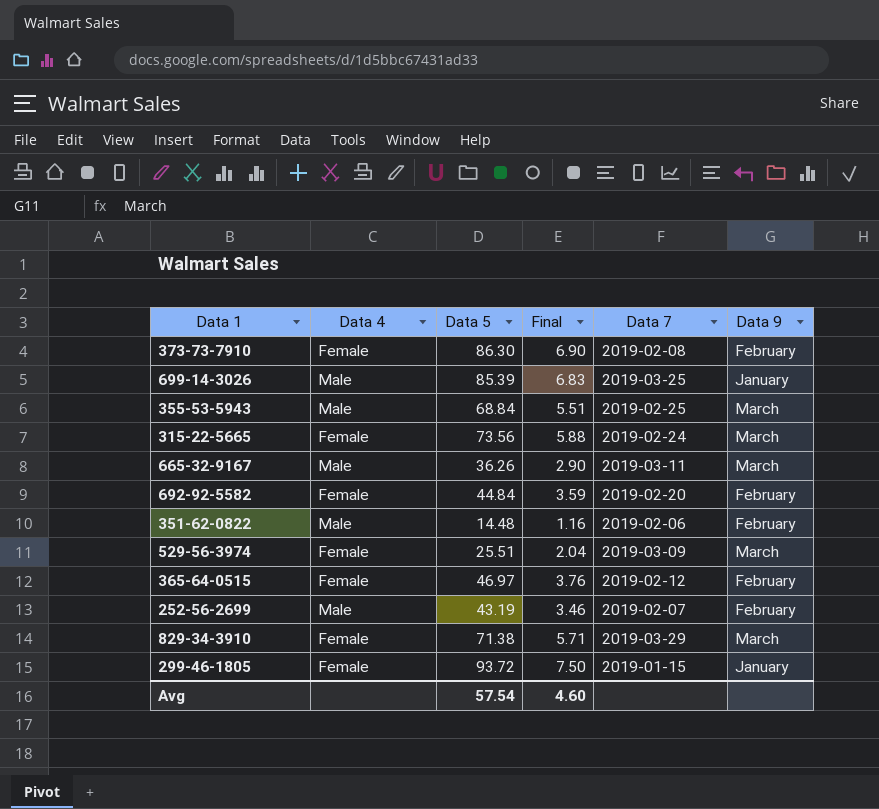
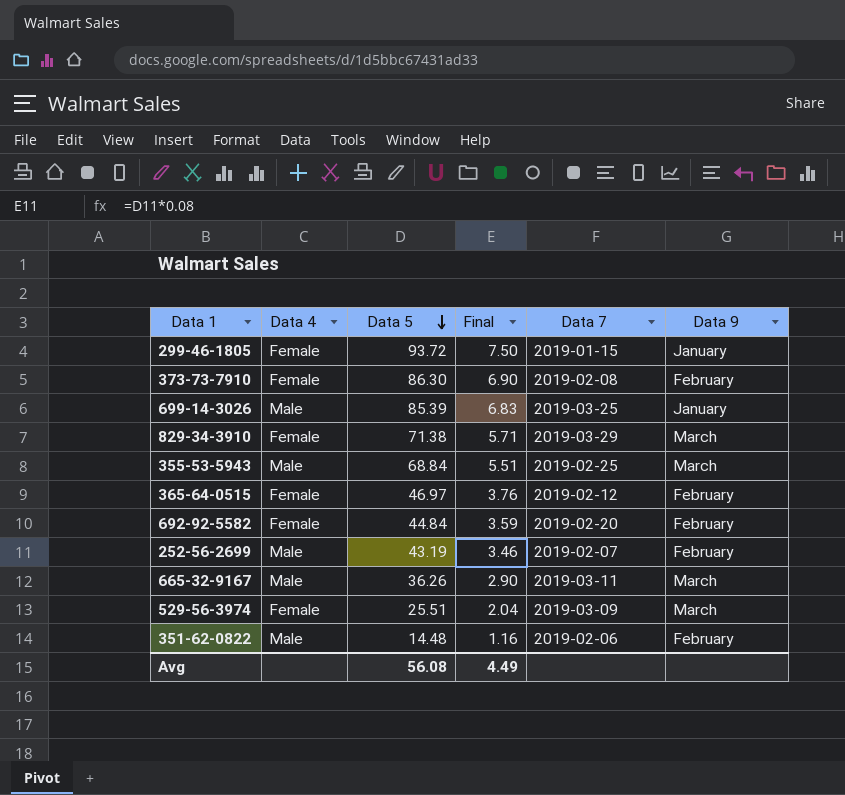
row order: none -> Data 5 descending
row 315-22-5665: Female | 73.56 | 5.88 | 2019-02-24 | March -> none
Avg | Data 5: 57.54 -> 56.08
Avg | Final: 4.60 -> 4.49

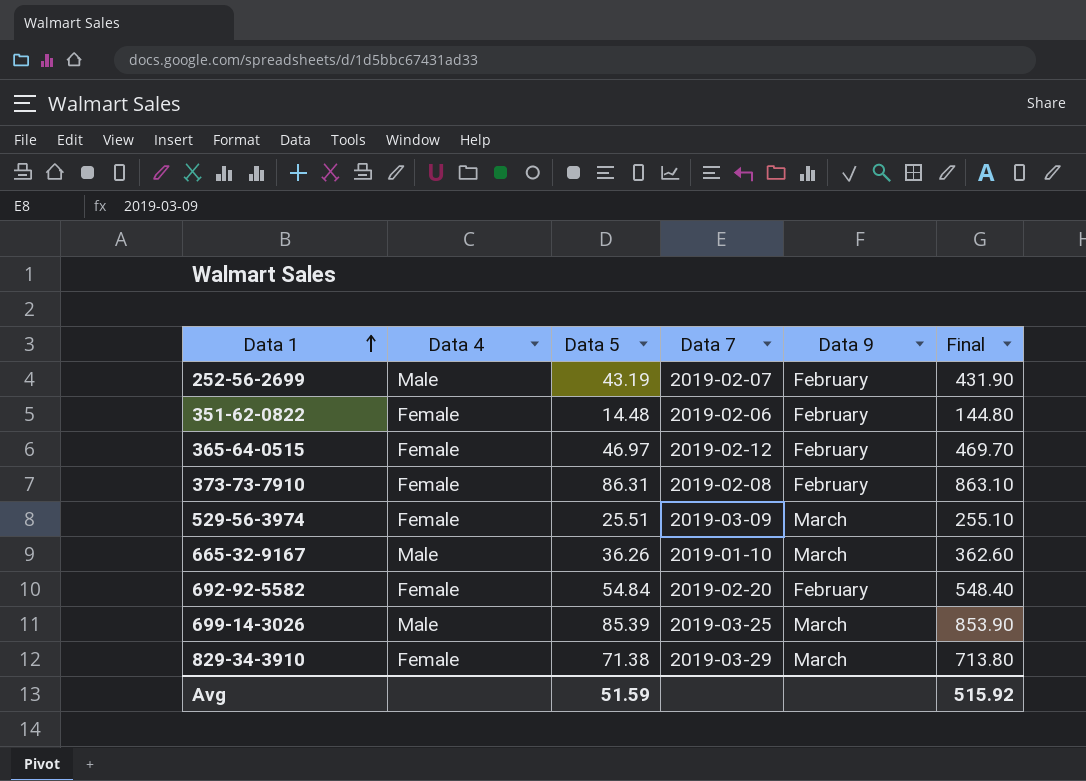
row order: Data 5 descending -> Data 1 ascending
column Final | formula: [Data 5] * 0.08 -> [Data 5] * 10
column Final | position: 4 -> 6
row 299-46-1805: Female | 93.72 | 7.50 | 2019-01-15 | January -> none
row 355-53-5943: Male | 68.84 | 5.51 | 2019-02-25 | March -> none
351-62-0822 | Data 4: Male -> Female
373-73-7910 | Data 5: 86.30 -> 86.31
665-32-9167 | Data 7: 2019-03-11 -> 2019-01-10
692-92-5582 | Data 5: 44.84 -> 54.84
699-14-3026 | Data 9: January -> March
Avg | Data 5: 56.08 -> 51.59
Avg | Final: 4.49 -> 515.92

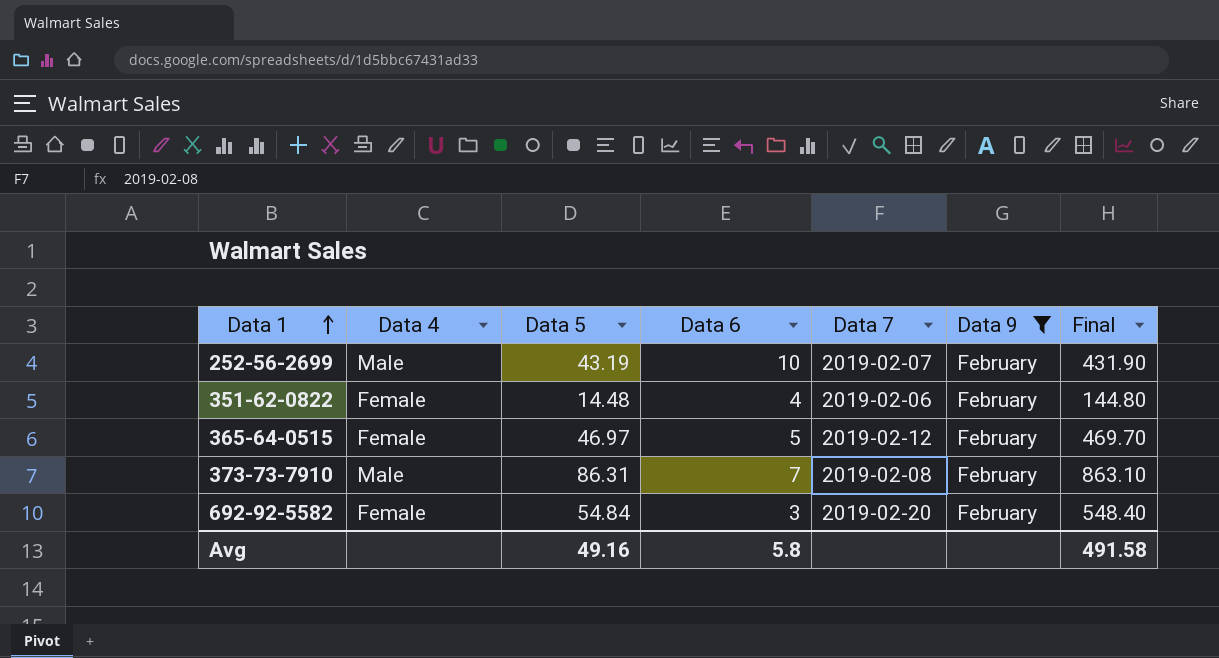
filter: none -> Data 9 = February
column Data 6 | position: none -> 4
373-73-7910 | Data 4: Female -> Male
Avg | Data 5: 51.59 -> 49.16
Avg | Final: 515.92 -> 491.58

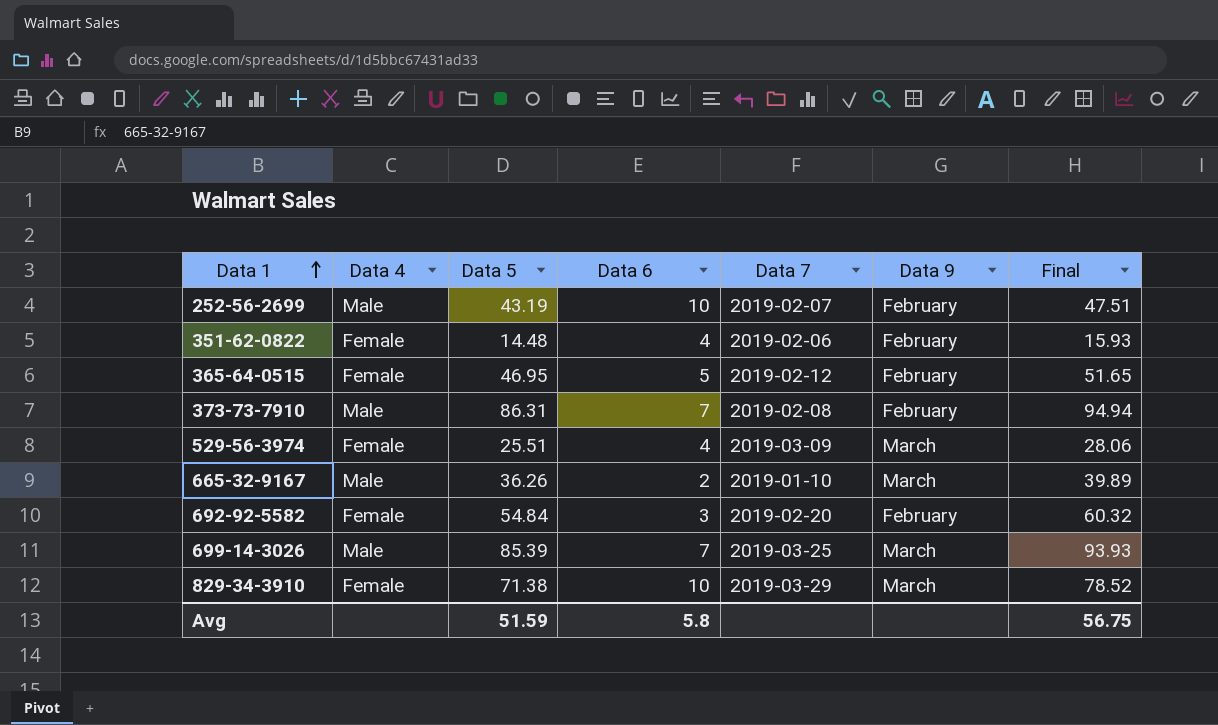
filter: Data 9 = February -> none
column Final | formula: [Data 5] * 10 -> [Data 5] * 1.1
365-64-0515 | Data 5: 46.97 -> 46.95
Avg | Data 5: 49.16 -> 51.59
Avg | Final: 491.58 -> 56.75

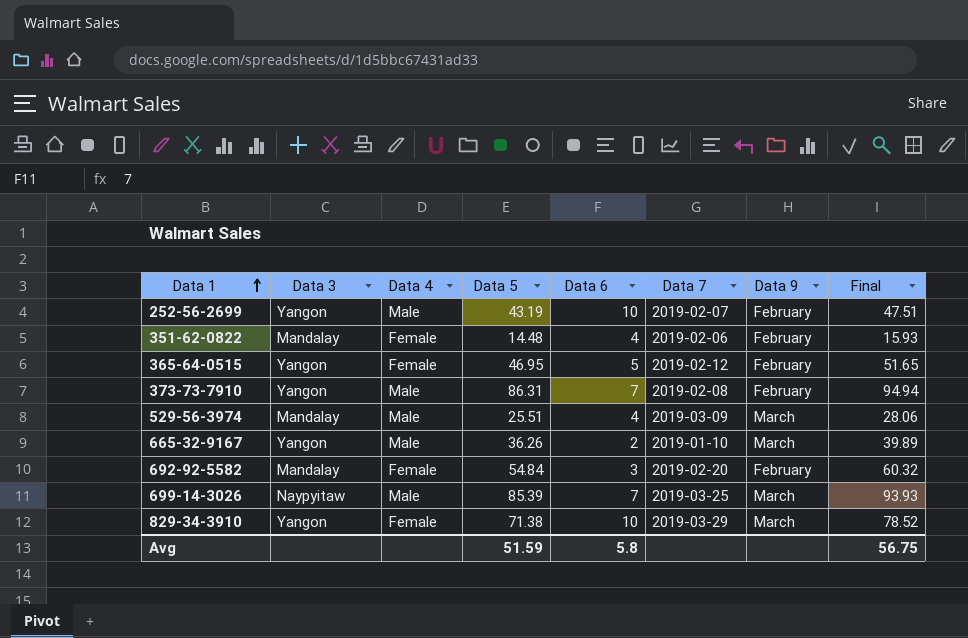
column Data 3 | position: none -> 2
529-56-3974 | Data 4: Female -> Male

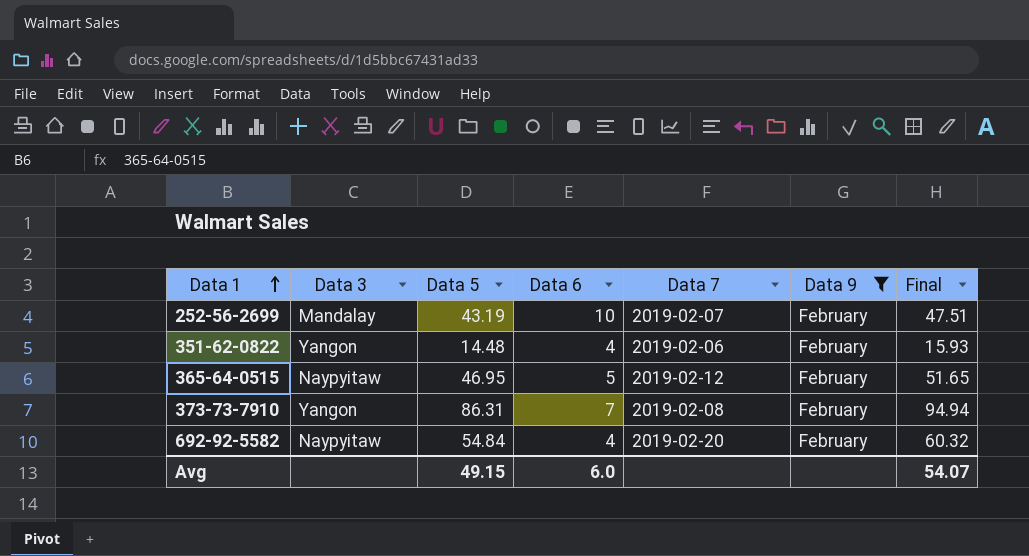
filter: none -> Data 9 = February
column Data 4 | position: 3 -> none
252-56-2699 | Data 3: Yangon -> Mandalay
351-62-0822 | Data 3: Mandalay -> Yangon
365-64-0515 | Data 3: Yangon -> Naypyitaw
692-92-5582 | Data 3: Mandalay -> Naypyitaw
692-92-5582 | Data 6: 3 -> 4
Avg | Data 5: 51.59 -> 49.15
Avg | Data 6: 5.8 -> 6.0
Avg | Final: 56.75 -> 54.07

